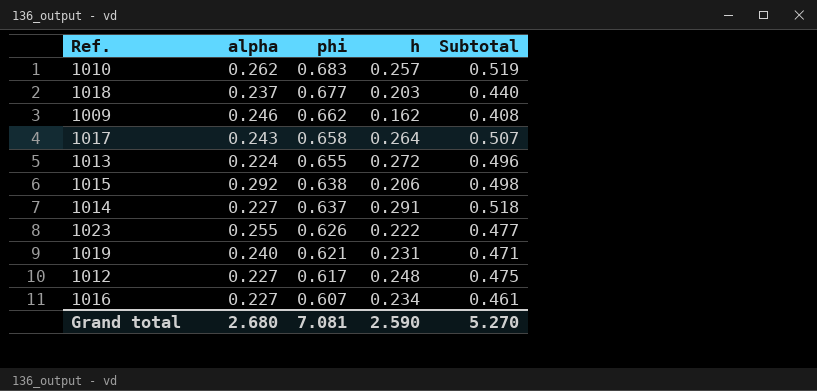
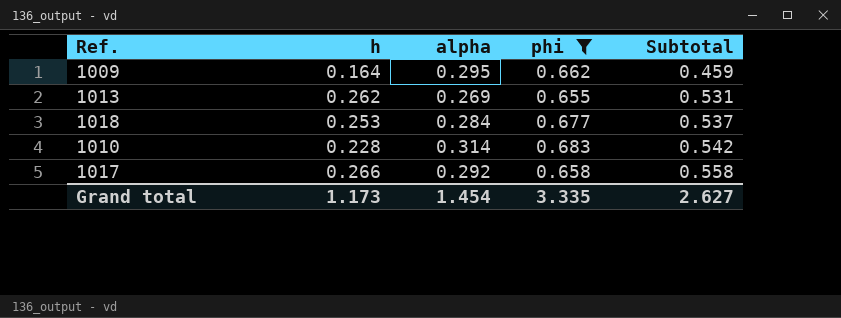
filter: none -> phi >= 0.655
row order: phi descending -> Subtotal ascending
column h | position: 4 -> 2
1009 | h: 0.162 -> 0.164
1009 | alpha: 0.246 -> 0.295
1009 | Subtotal: 0.408 -> 0.459
1013 | h: 0.272 -> 0.262
1013 | alpha: 0.224 -> 0.269
1013 | Subtotal: 0.496 -> 0.531
1018 | h: 0.203 -> 0.253
1018 | alpha: 0.237 -> 0.284
1018 | Subtotal: 0.440 -> 0.537
1010 | h: 0.257 -> 0.228
1010 | alpha: 0.262 -> 0.314
1010 | Subtotal: 0.519 -> 0.542
1017 | h: 0.264 -> 0.266
1017 | alpha: 0.243 -> 0.292
1017 | Subtotal: 0.507 -> 0.558
Grand total | h: 2.590 -> 1.173
Grand total | alpha: 2.680 -> 1.454
Grand total | phi: 7.081 -> 3.335
Grand total | Subtotal: 5.270 -> 2.627

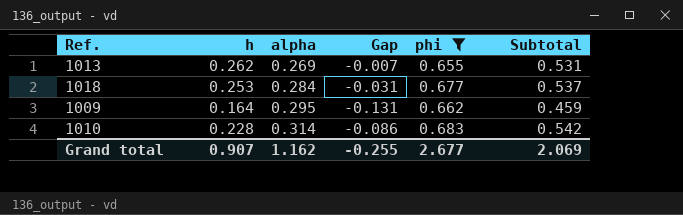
row order: Subtotal ascending -> alpha ascending
column Gap | formula: none -> [h] - [alpha]
row 1017: 0.266 | 0.292 | 0.658 | 0.558 -> none
Grand total | h: 1.173 -> 0.907
Grand total | alpha: 1.454 -> 1.162
Grand total | phi: 3.335 -> 2.677
Grand total | Subtotal: 2.627 -> 2.069

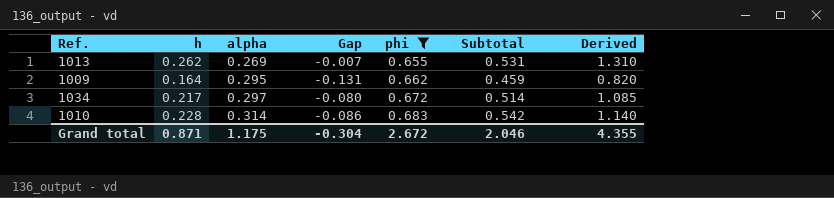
column Derived | formula: none -> [h] * 5
row 1018: 0.253 | 0.284 | -0.031 | 0.677 | 0.537 -> none
row 1034: none -> 0.217 | 0.297 | -0.080 | 0.672 | 0.514 | 1.085
Grand total | h: 0.907 -> 0.871
Grand total | alpha: 1.162 -> 1.175
Grand total | Gap: -0.255 -> -0.304
Grand total | phi: 2.677 -> 2.672
Grand total | Subtotal: 2.069 -> 2.046

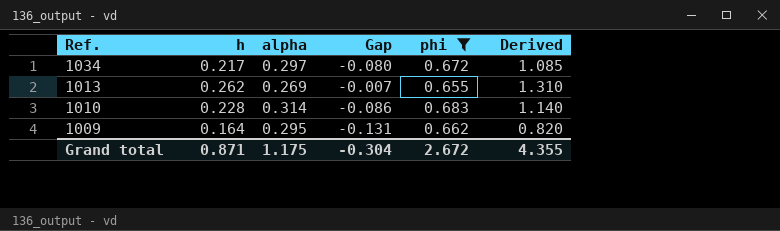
row order: alpha ascending -> Ref. descending
column Subtotal | formula: [h] + [alpha] -> none

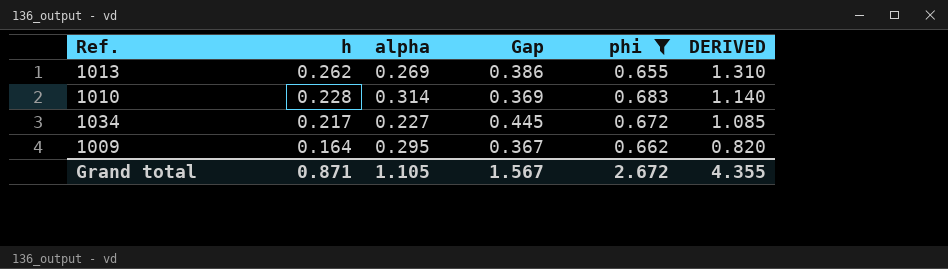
row order: Ref. descending -> h descending
column Gap | formula: [h] - [alpha] -> [phi] - [alpha]
column name: Derived -> DERIVED
1034 | alpha: 0.297 -> 0.227
Grand total | alpha: 1.175 -> 1.105
Grand total | Gap: -0.304 -> 1.567

